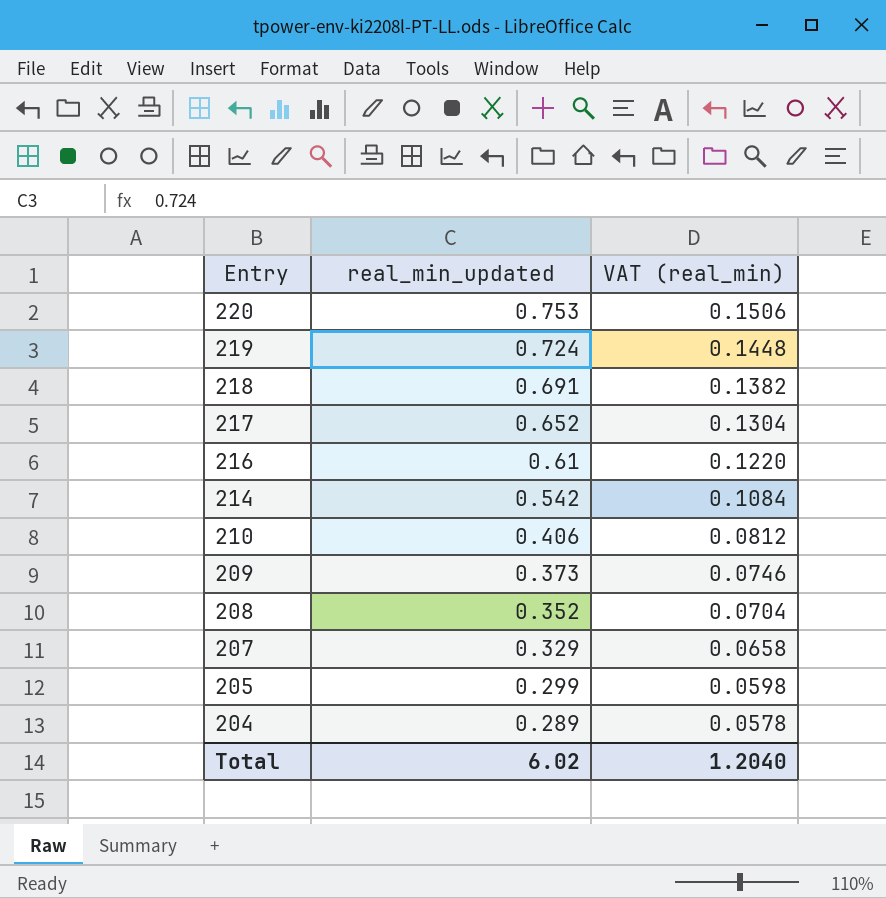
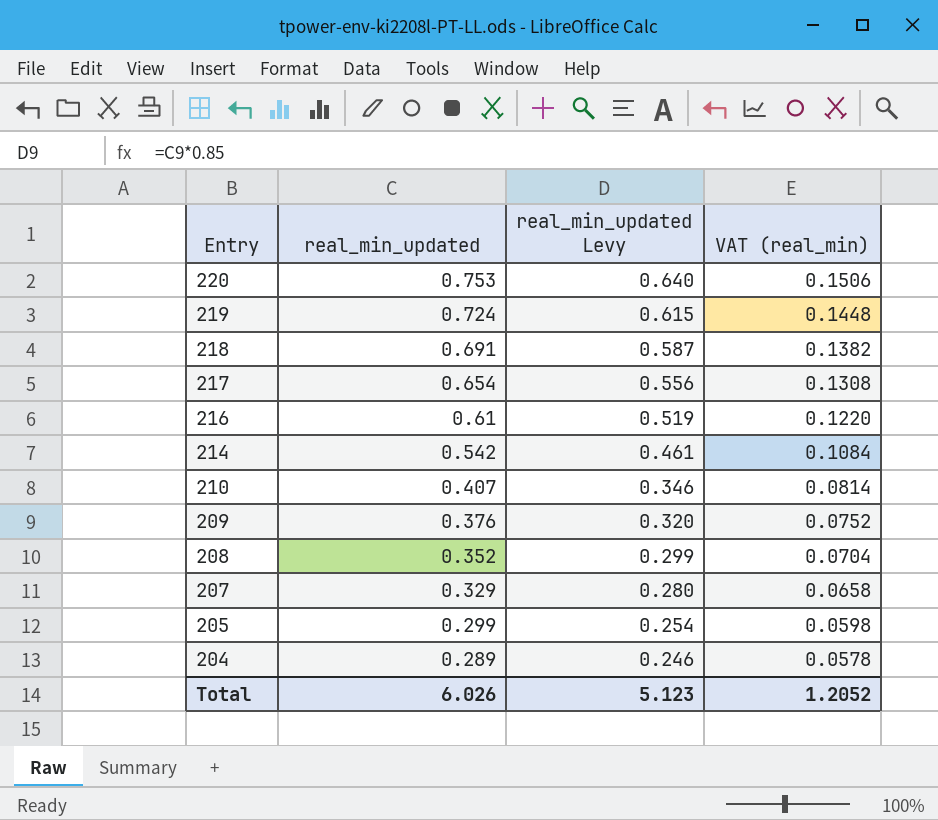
column real_min_updated Levy | formula: none -> [real_min_updated] * 0.85
217 | real_min_updated: 0.652 -> 0.654
217 | VAT (real_min): 0.1304 -> 0.1308
210 | real_min_updated: 0.406 -> 0.407
210 | VAT (real_min): 0.0812 -> 0.0814
209 | real_min_updated: 0.373 -> 0.376
209 | VAT (real_min): 0.0746 -> 0.0752
Total | real_min_updated: 6.02 -> 6.026
Total | VAT (real_min): 1.2040 -> 1.2052

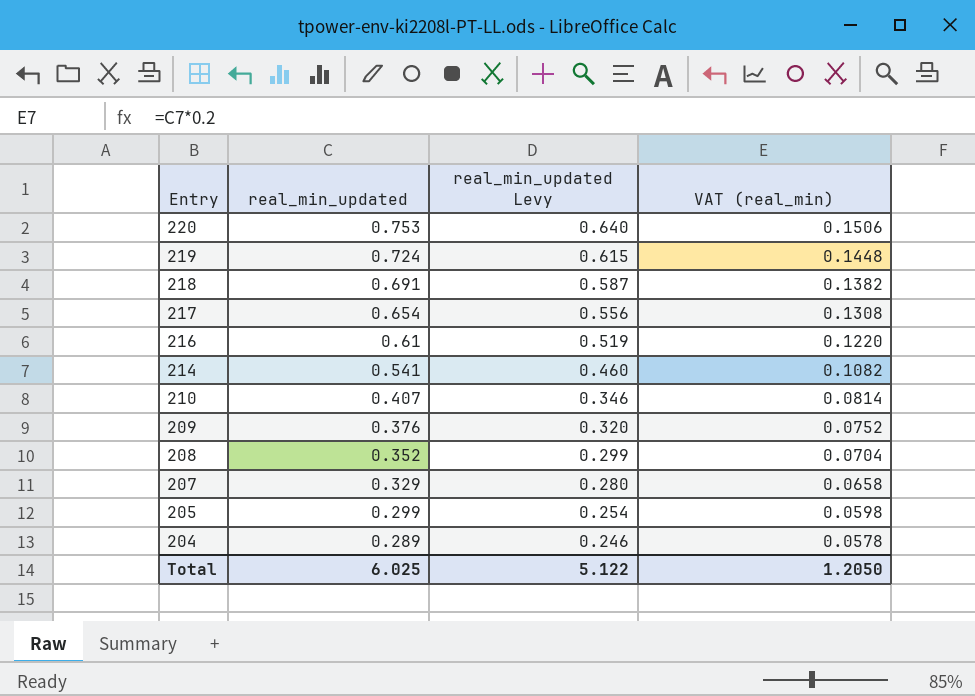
214 | real_min_updated: 0.542 -> 0.541
214 | real_min_updated Levy: 0.461 -> 0.460
214 | VAT (real_min): 0.1084 -> 0.1082
Total | real_min_updated: 6.026 -> 6.025
Total | real_min_updated Levy: 5.123 -> 5.122
Total | VAT (real_min): 1.2052 -> 1.2050

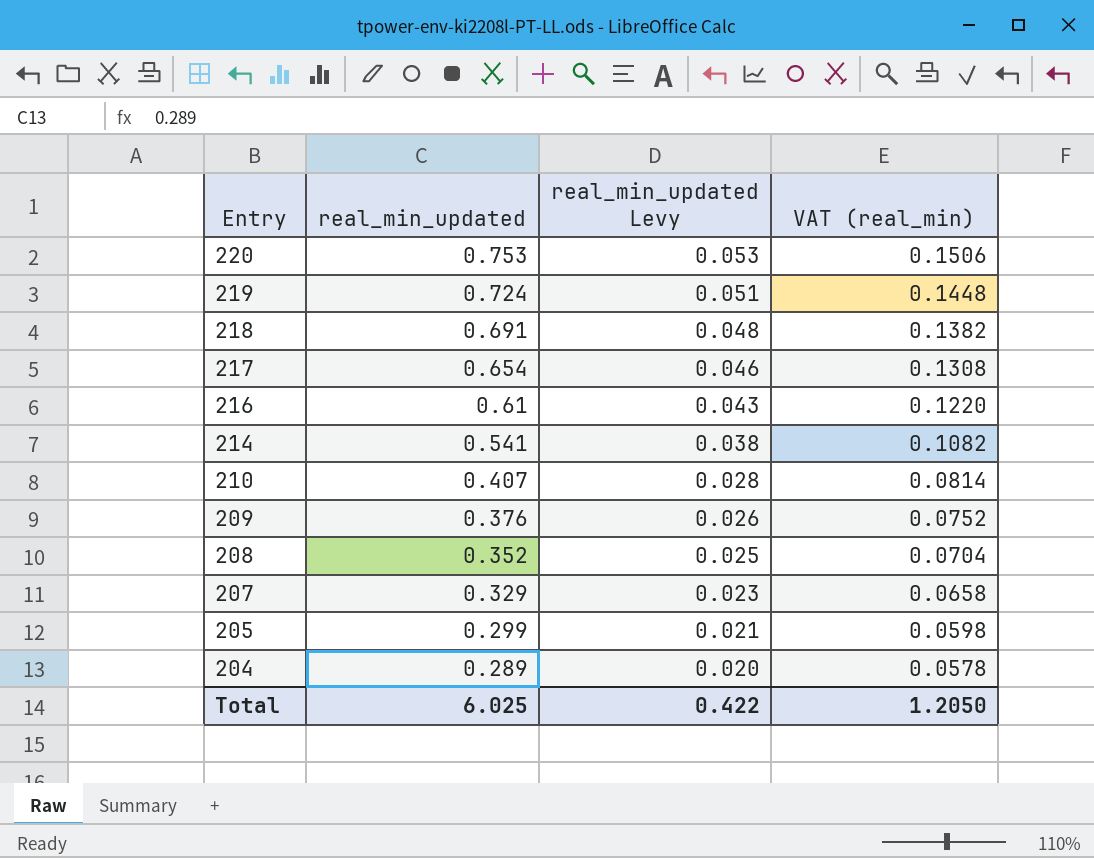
column real_min_updated Levy | formula: [real_min_updated] * 0.85 -> [real_min_updated] * 0.07
Total | real_min_updated Levy: 5.122 -> 0.422

